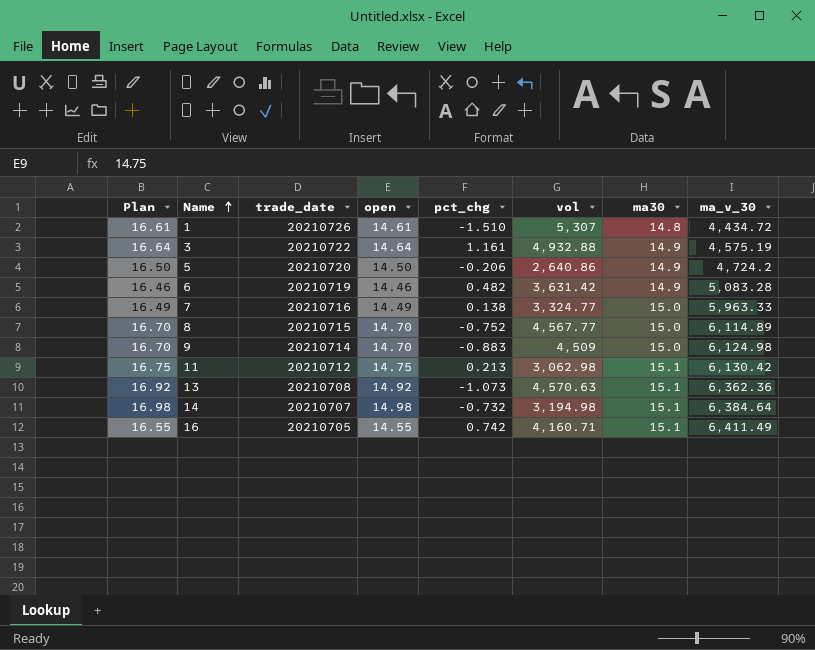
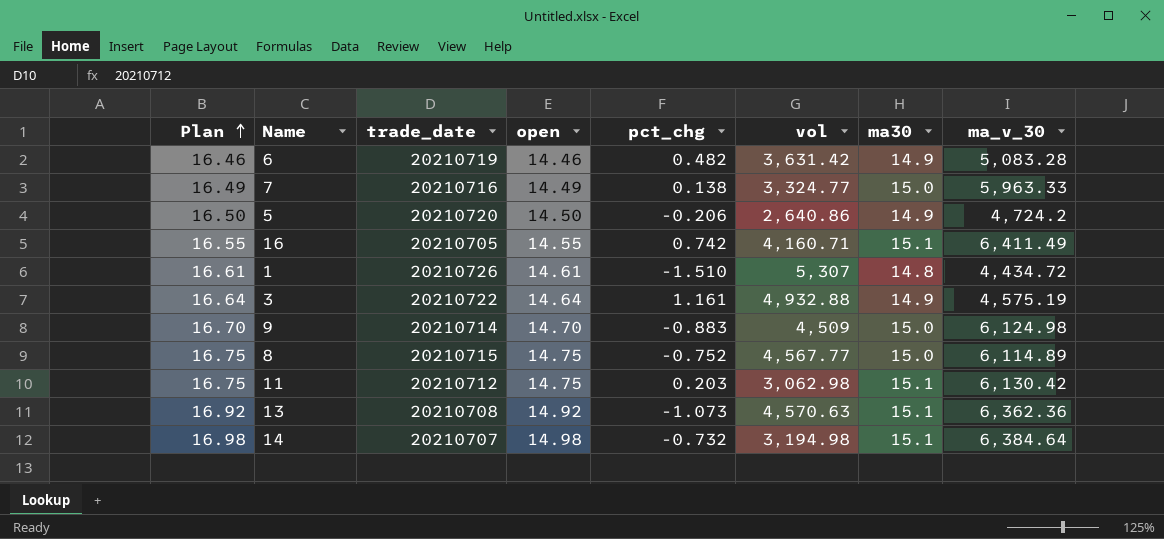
row order: Name ascending -> Plan ascending
8 | Plan: 16.70 -> 16.75
8 | open: 14.70 -> 14.75
11 | pct_chg: 0.213 -> 0.203

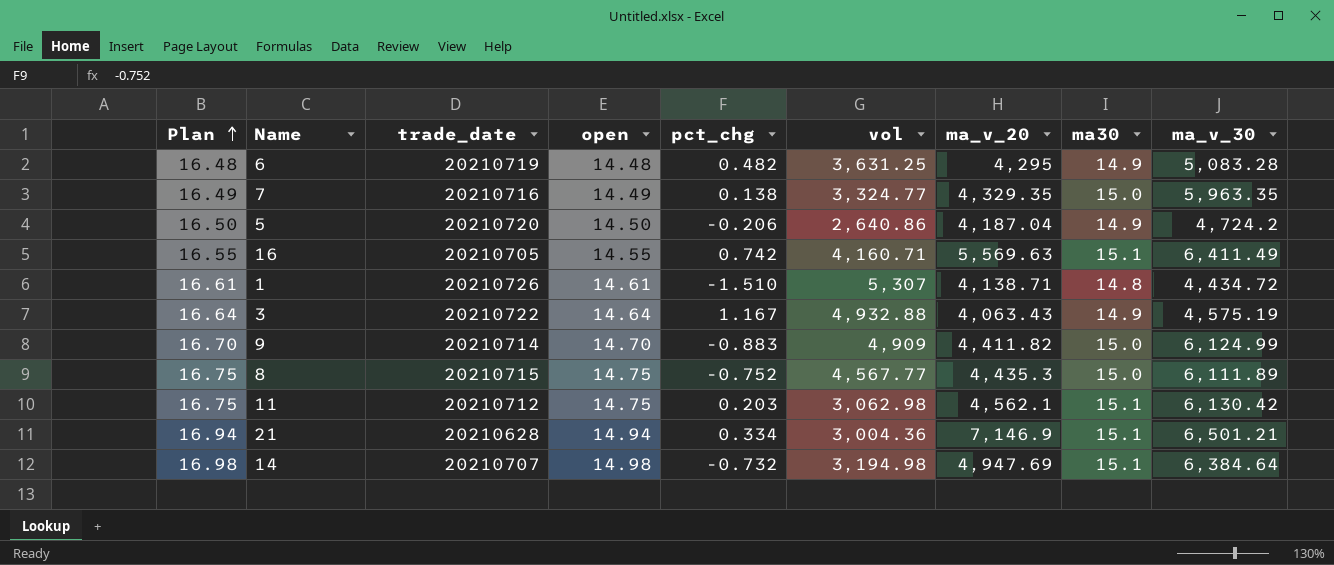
column ma_v_20 | position: none -> 7
row 13: 16.92 | 20210708 | 14.92 | -1.073 | 4,570.63 | 15.1 | 6,362.36 -> none
6 | Plan: 16.46 -> 16.48
6 | open: 14.46 -> 14.48
6 | vol: 3,631.42 -> 3,631.25
7 | ma_v_30: 5,963.33 -> 5,963.35
3 | pct_chg: 1.161 -> 1.167
9 | vol: 4,509 -> 4,909
9 | ma_v_30: 6,124.98 -> 6,124.99
8 | ma_v_30: 6,114.89 -> 6,111.89
row 21: none -> 16.94 | 20210628 | 14.94 | 0.334 | 3,004.36 | 7,146.9 | 15.1 | 6,501.21

